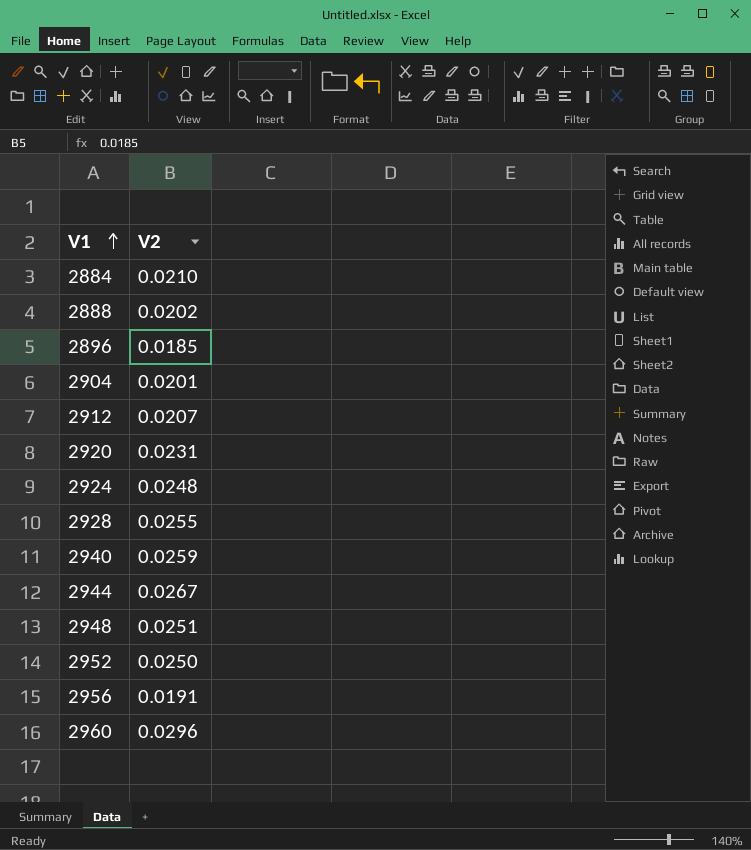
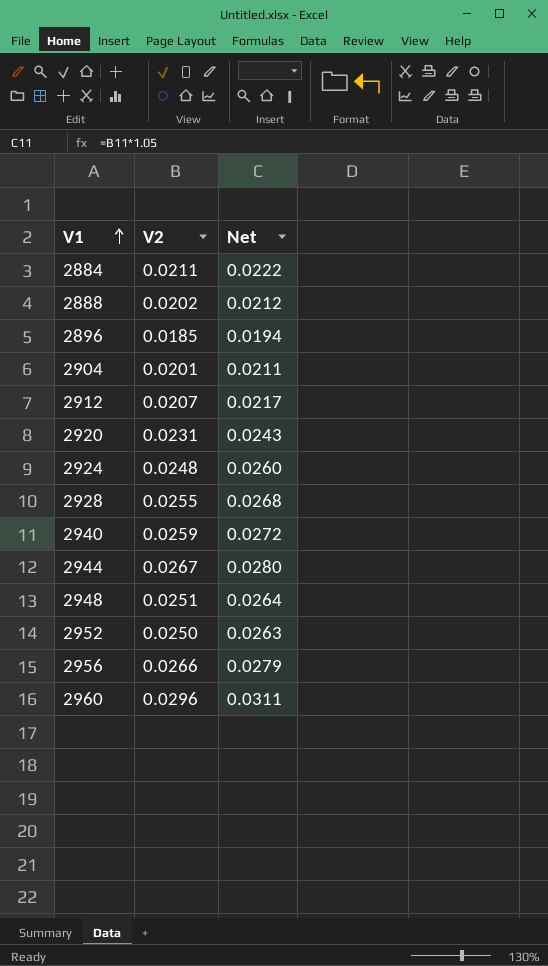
column Net | formula: none -> [V2] * 1.05
2884 | V2: 0.0210 -> 0.0211
2956 | V2: 0.0191 -> 0.0266

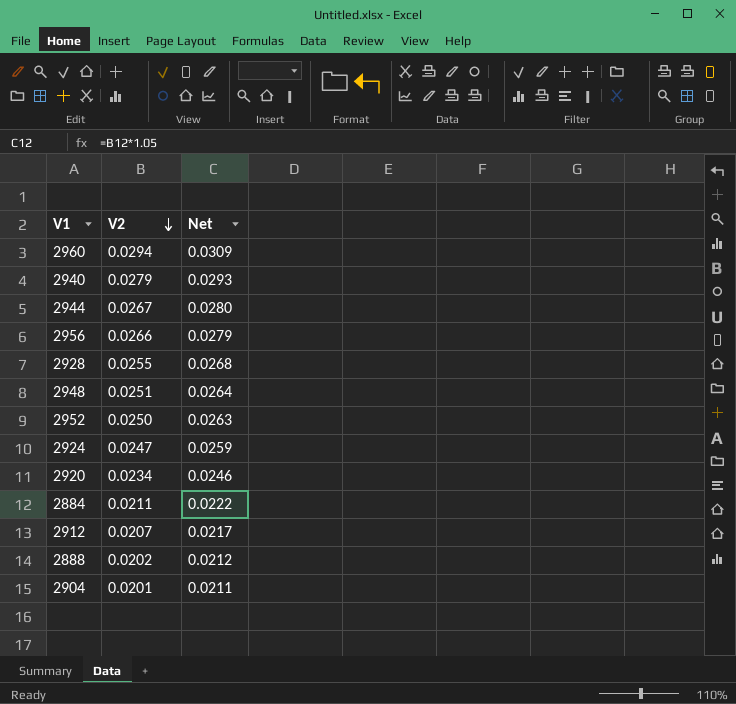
row order: V1 ascending -> V2 descending
row 2896: 0.0185 | 0.0194 -> none
2960 | V2: 0.0296 -> 0.0294
2960 | Net: 0.0311 -> 0.0309
2940 | V2: 0.0259 -> 0.0279
2940 | Net: 0.0272 -> 0.0293
2924 | V2: 0.0248 -> 0.0247
2924 | Net: 0.0260 -> 0.0259
2920 | V2: 0.0231 -> 0.0234
2920 | Net: 0.0243 -> 0.0246

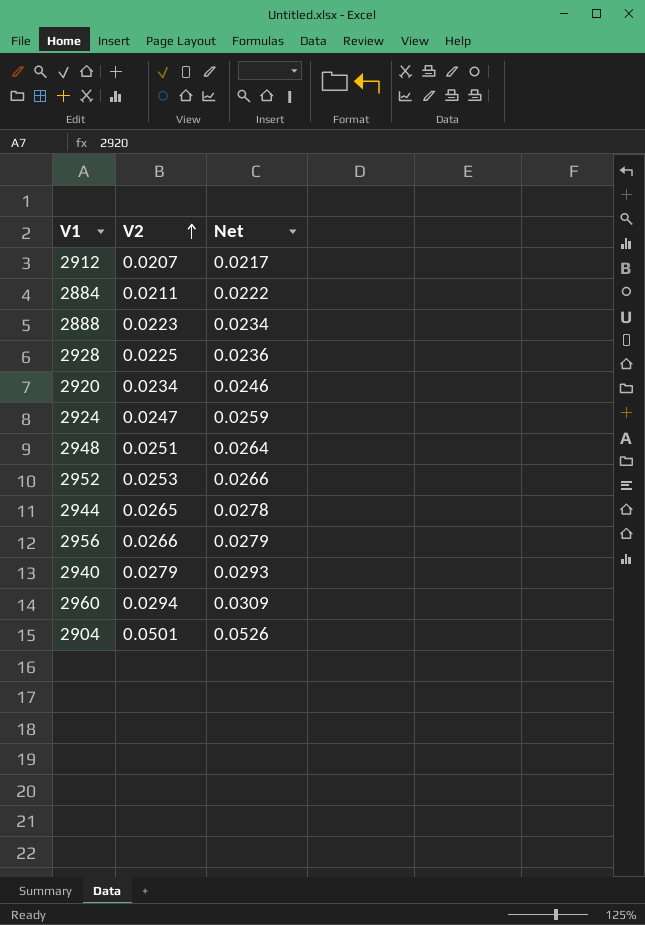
row order: V2 descending -> V2 ascending
2888 | V2: 0.0202 -> 0.0223
2888 | Net: 0.0212 -> 0.0234
2928 | V2: 0.0255 -> 0.0225
2928 | Net: 0.0268 -> 0.0236
2952 | V2: 0.0250 -> 0.0253
2952 | Net: 0.0263 -> 0.0266
2944 | V2: 0.0267 -> 0.0265
2944 | Net: 0.0280 -> 0.0278
2904 | V2: 0.0201 -> 0.0501
2904 | Net: 0.0211 -> 0.0526

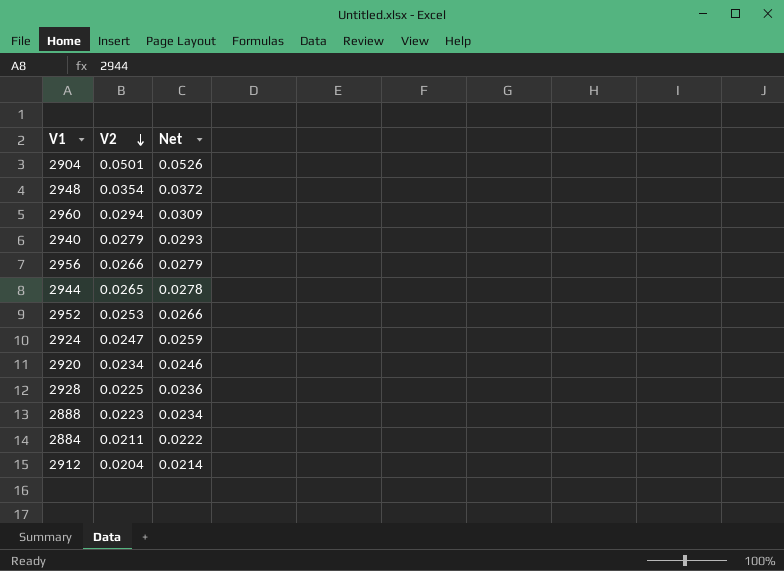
row order: V2 ascending -> V2 descending
2948 | V2: 0.0251 -> 0.0354
2948 | Net: 0.0264 -> 0.0372
2912 | V2: 0.0207 -> 0.0204
2912 | Net: 0.0217 -> 0.0214

